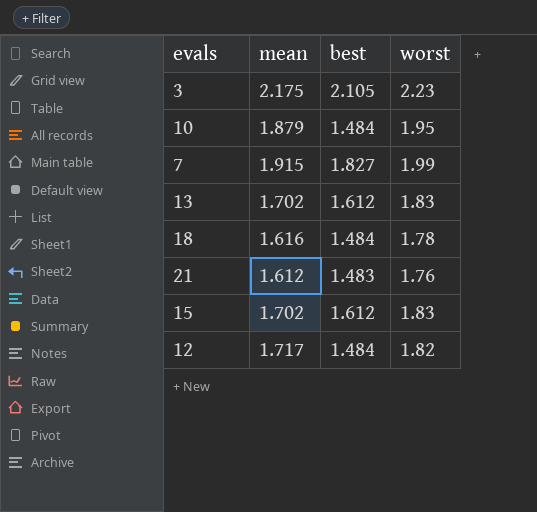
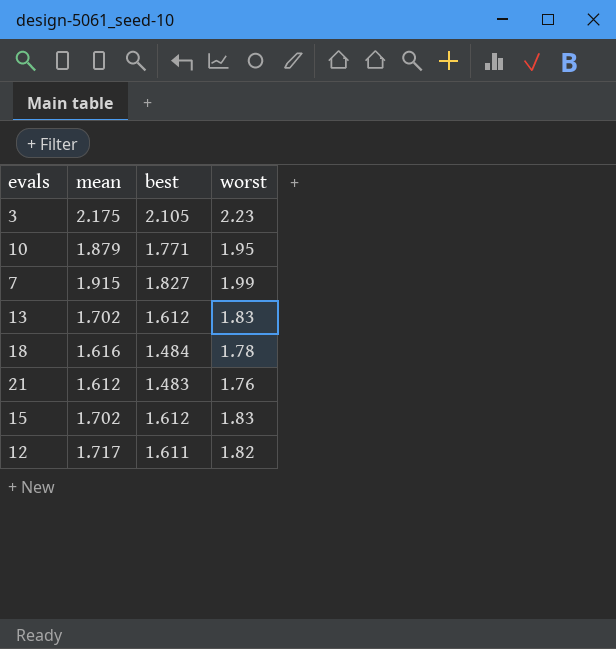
10 | best: 1.484 -> 1.771
12 | best: 1.484 -> 1.611

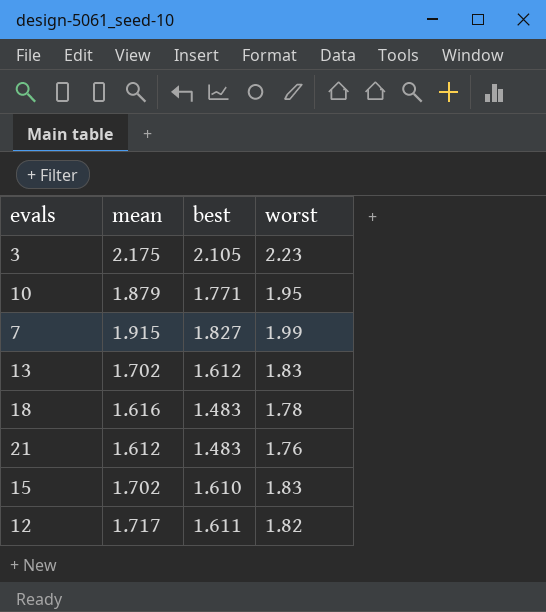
18 | best: 1.484 -> 1.483
15 | best: 1.612 -> 1.610

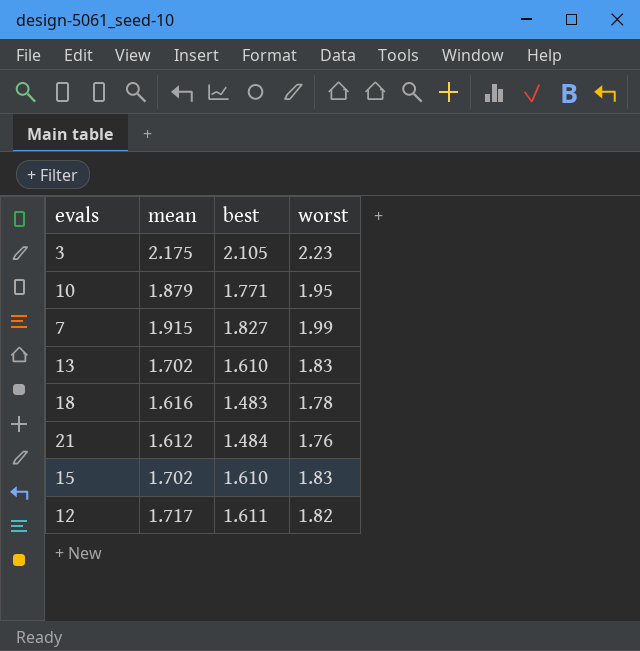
13 | best: 1.612 -> 1.610
21 | best: 1.483 -> 1.484

